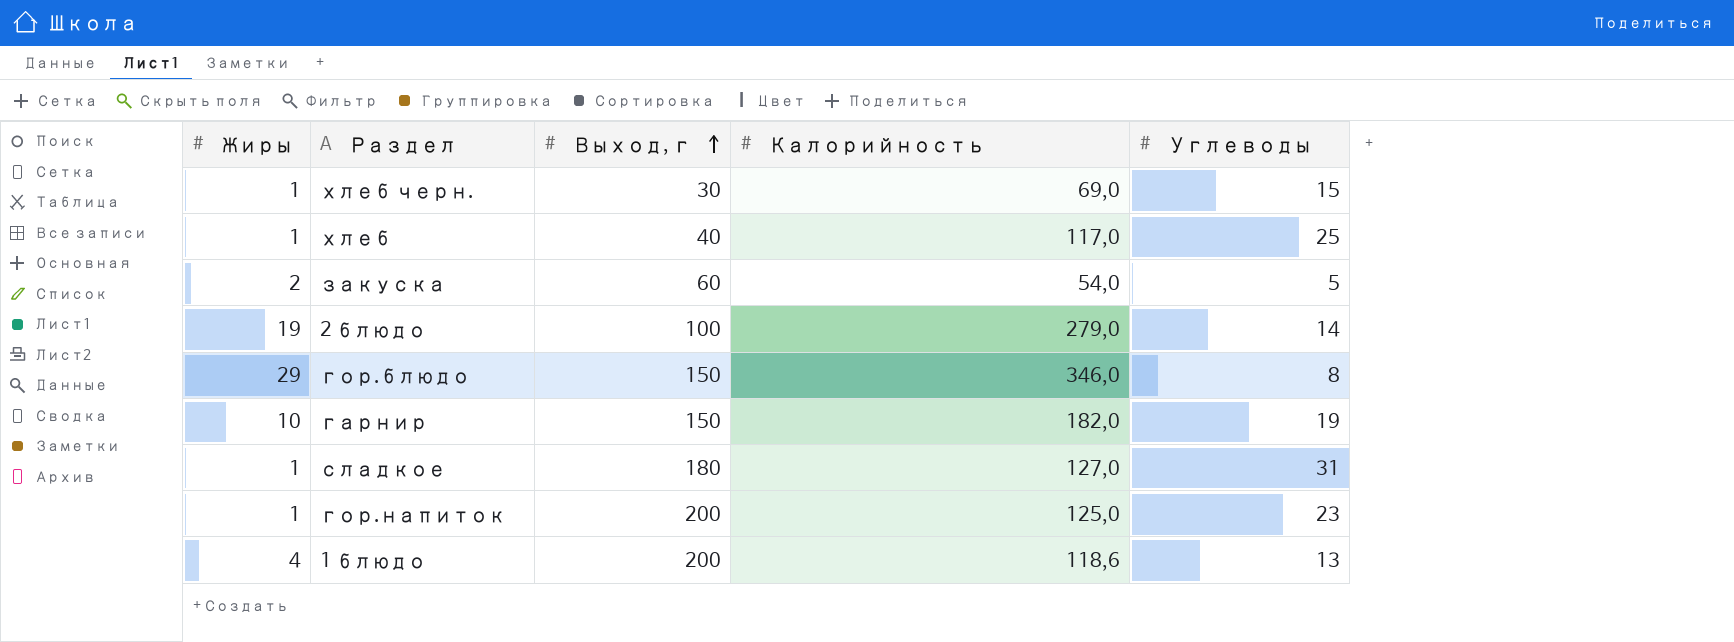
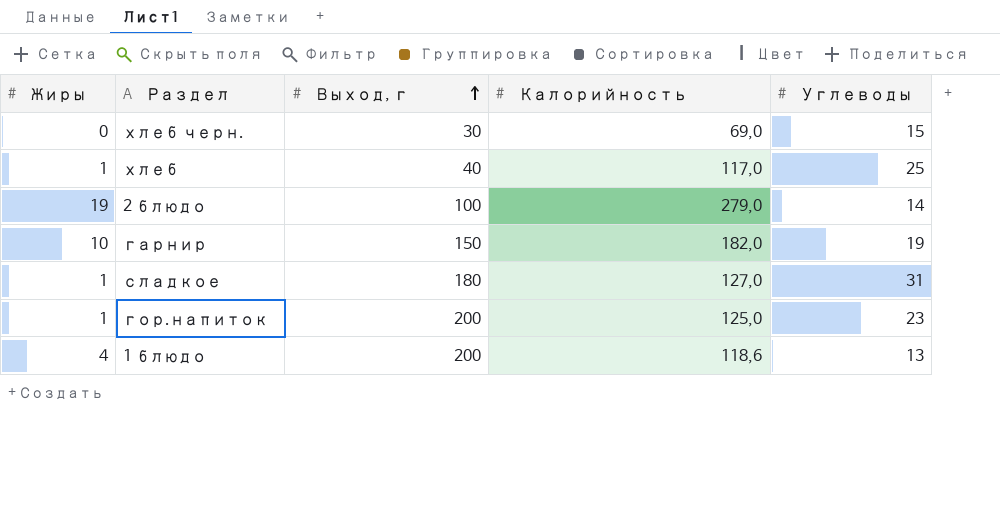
row закуска: 2 | 60 | 54,0 | 5 -> none
row гор.блюдо: 29 | 150 | 346,0 | 8 -> none
хлеб черн. | Жиры: 1 -> 0

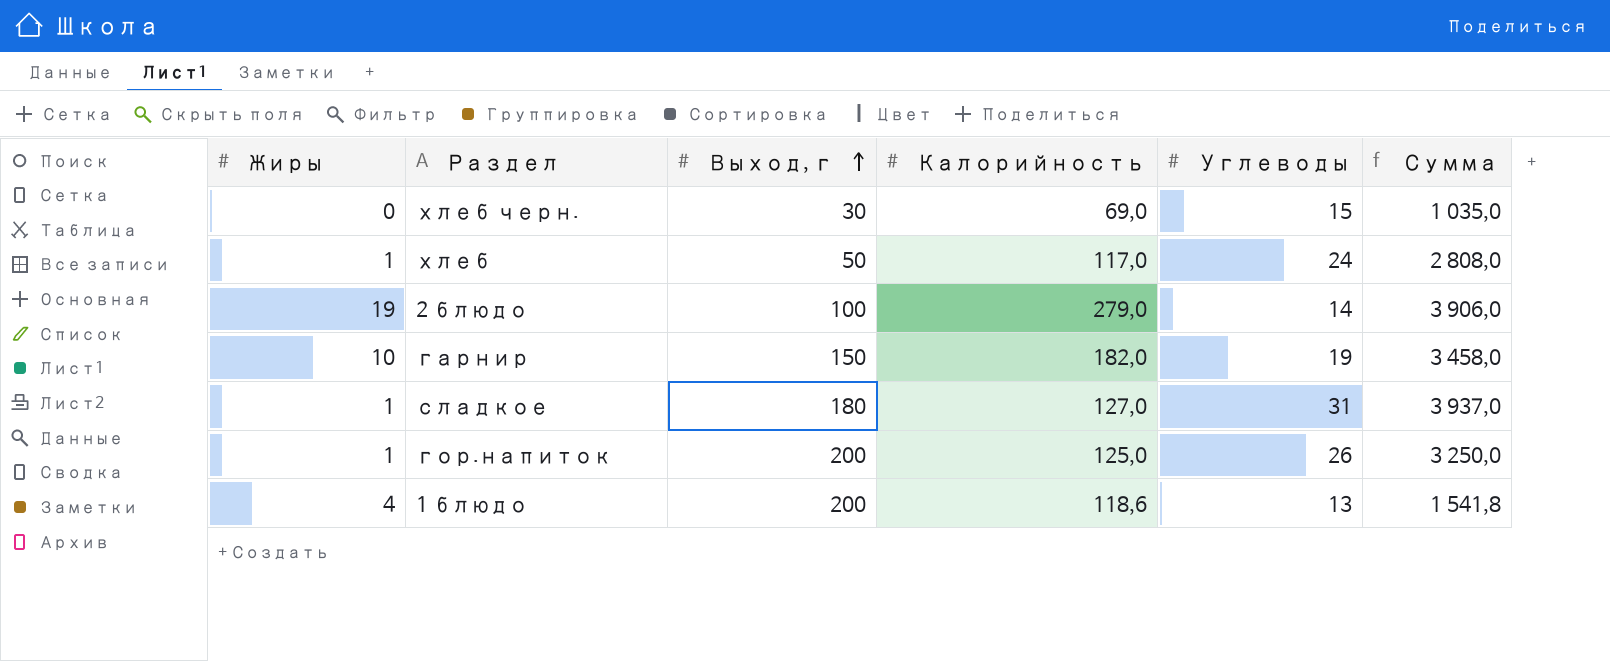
column Сумма | formula: none -> [Калорийность] * [Углеводы]
хлеб | Выход, г: 40 -> 50
хлеб | Углеводы: 25 -> 24
гор.напиток | Углеводы: 23 -> 26

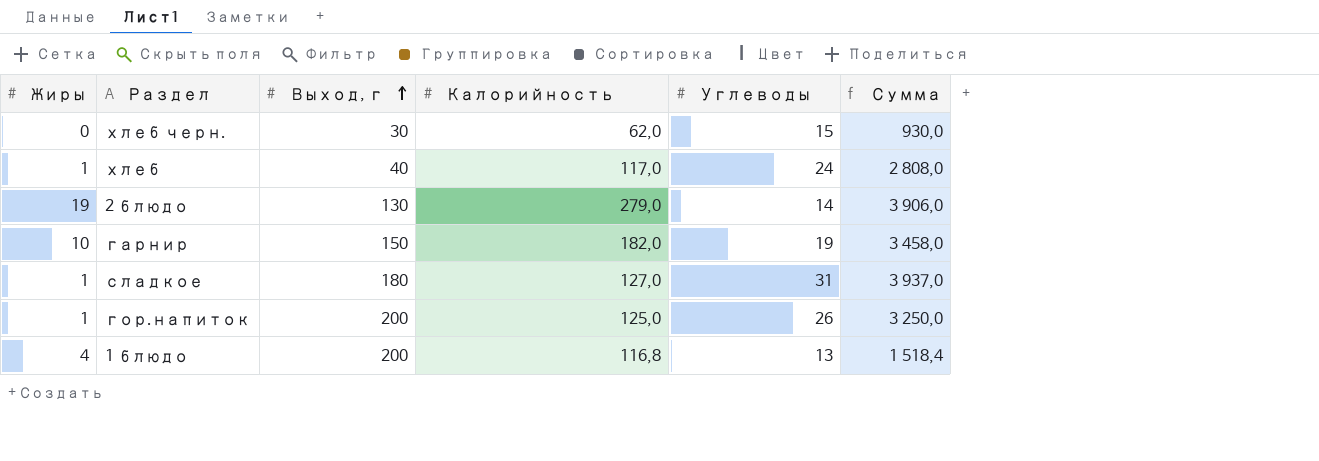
хлеб черн. | Калорийность: 69,0 -> 62,0
хлеб черн. | Сумма: 1 035,0 -> 930,0
хлеб | Выход, г: 50 -> 40
2 блюдо | Выход, г: 100 -> 130
1 блюдо | Калорийность: 118,6 -> 116,8
1 блюдо | Сумма: 1 541,8 -> 1 518,4

